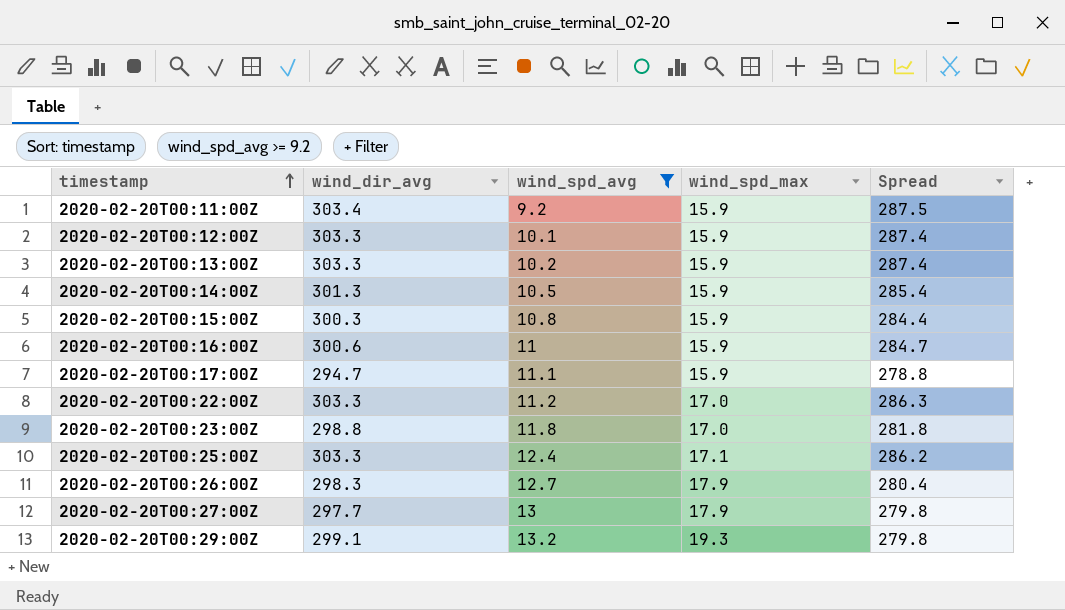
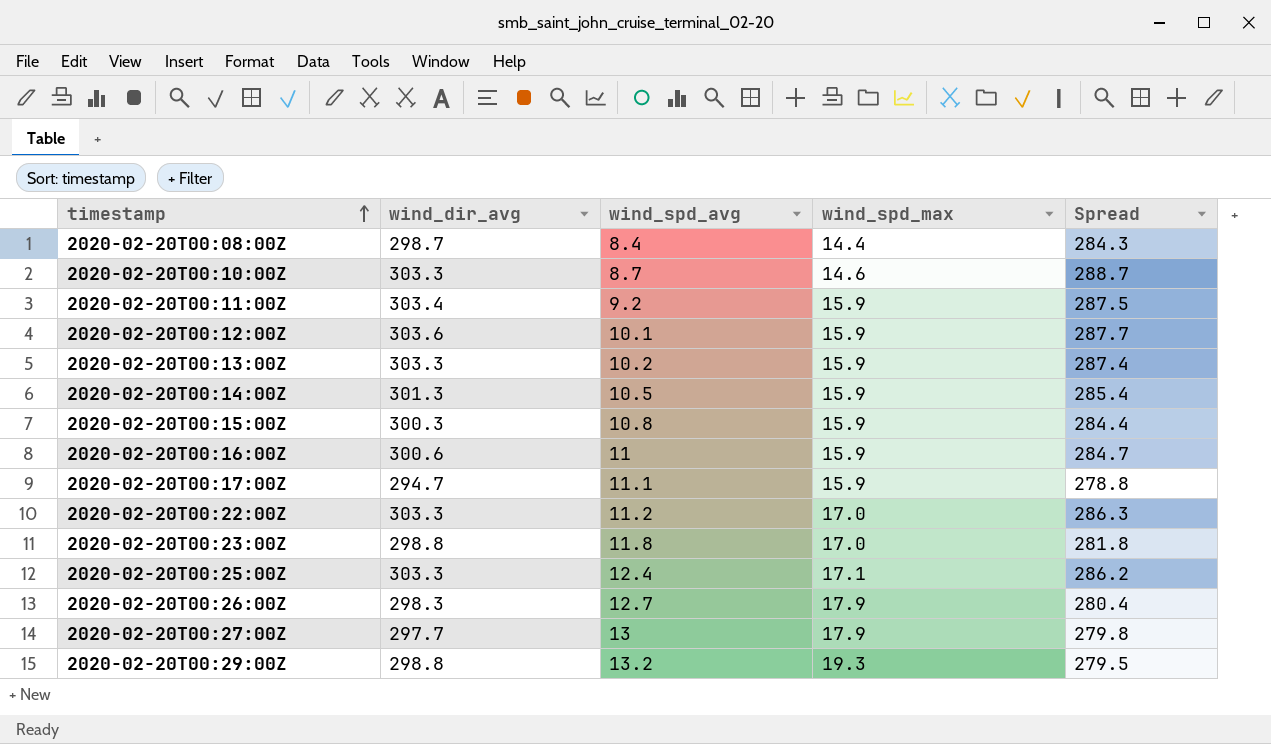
filter: wind_spd_avg >= 9.2 -> none
2020-02-20T00:12:00Z | wind_dir_avg: 303.3 -> 303.6
2020-02-20T00:12:00Z | Spread: 287.4 -> 287.7
2020-02-20T00:29:00Z | wind_dir_avg: 299.1 -> 298.8
2020-02-20T00:29:00Z | Spread: 279.8 -> 279.5

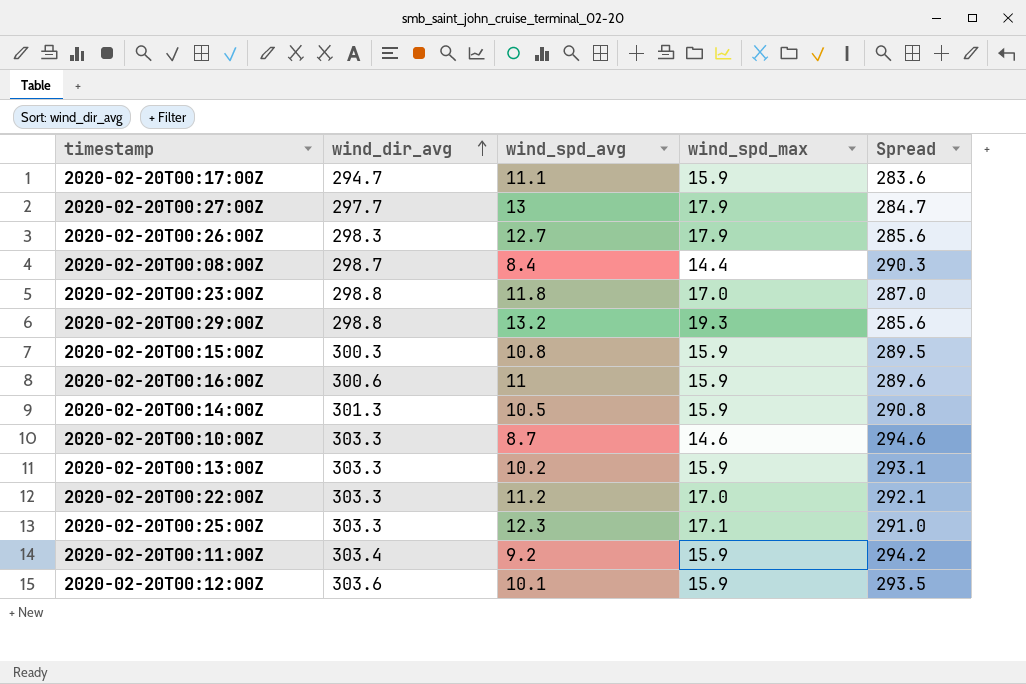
row order: timestamp ascending -> wind_dir_avg ascending
column Spread | formula: [wind_dir_avg] - [wind_spd_max] -> [wind_dir_avg] - [wind_spd_avg]
2020-02-20T00:25:00Z | wind_spd_avg: 12.4 -> 12.3

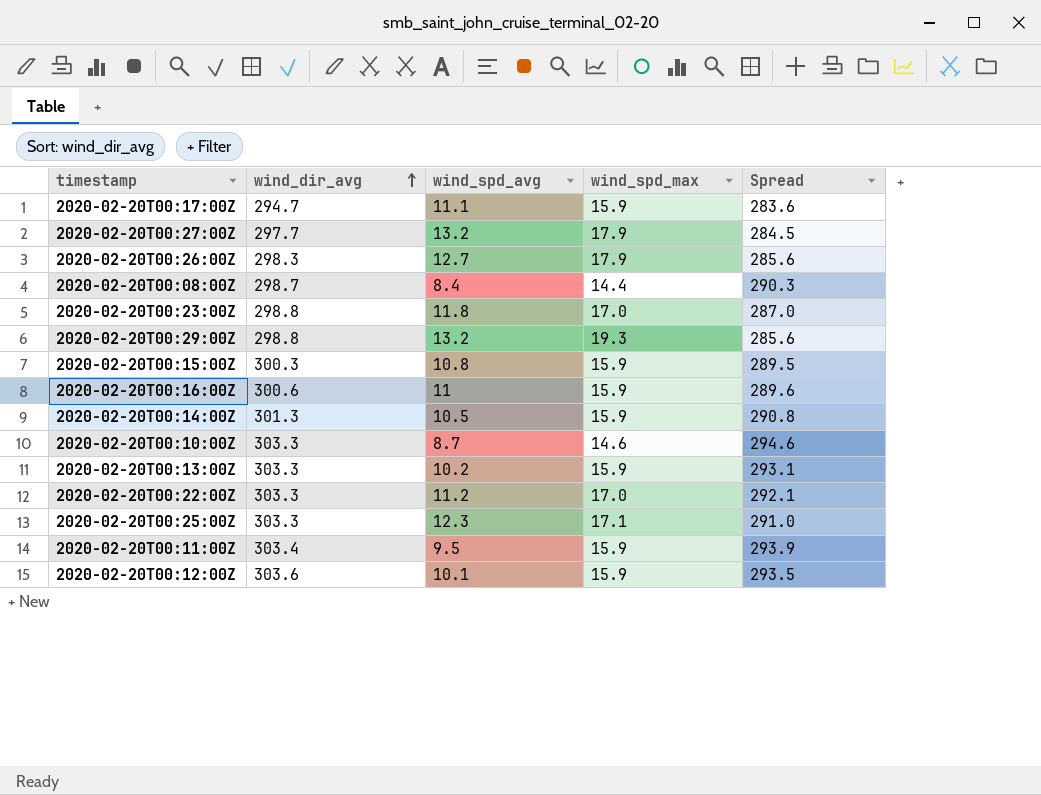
2020-02-20T00:27:00Z | wind_spd_avg: 13 -> 13.2
2020-02-20T00:27:00Z | Spread: 284.7 -> 284.5
2020-02-20T00:11:00Z | wind_spd_avg: 9.2 -> 9.5
2020-02-20T00:11:00Z | Spread: 294.2 -> 293.9

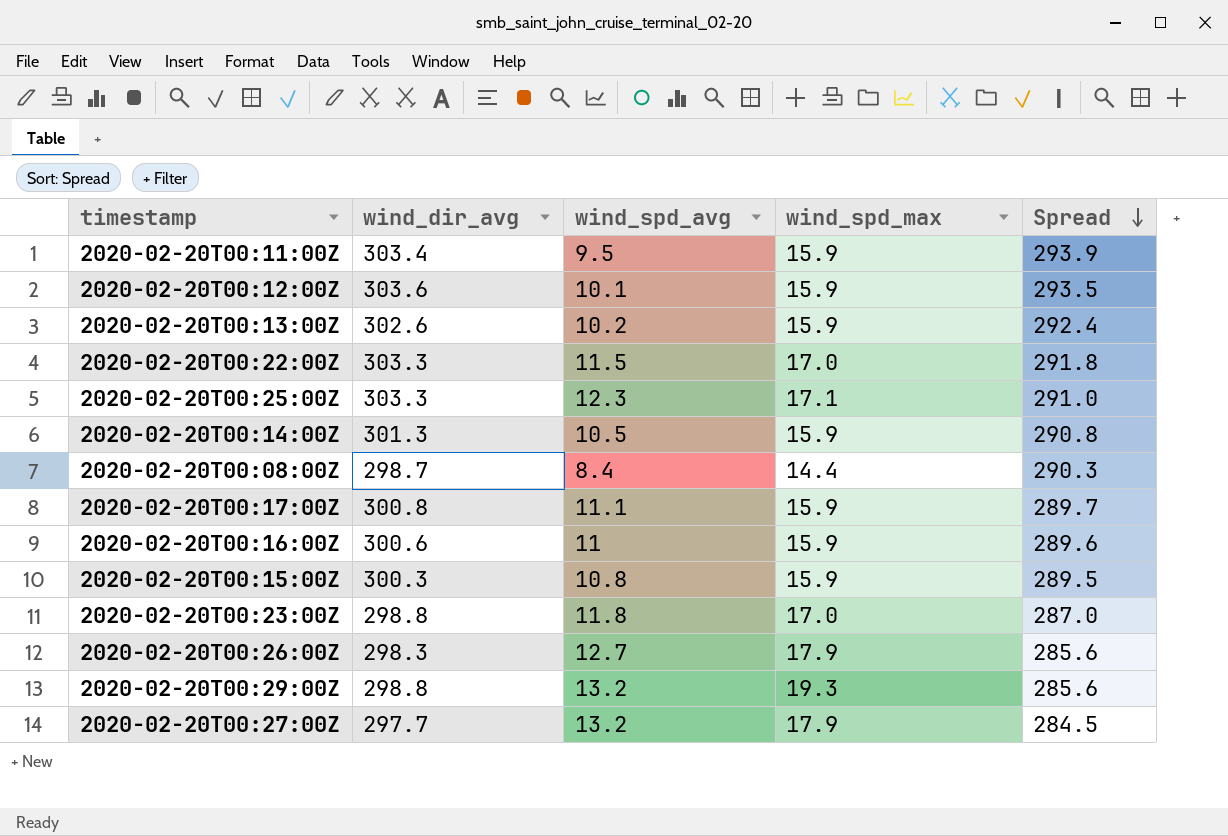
row order: wind_dir_avg ascending -> Spread descending
row 2020-02-20T00:10:00Z: 303.3 | 8.7 | 14.6 | 294.6 -> none
2020-02-20T00:13:00Z | wind_dir_avg: 303.3 -> 302.6
2020-02-20T00:13:00Z | Spread: 293.1 -> 292.4
2020-02-20T00:22:00Z | wind_spd_avg: 11.2 -> 11.5
2020-02-20T00:22:00Z | Spread: 292.1 -> 291.8
2020-02-20T00:17:00Z | wind_dir_avg: 294.7 -> 300.8
2020-02-20T00:17:00Z | Spread: 283.6 -> 289.7

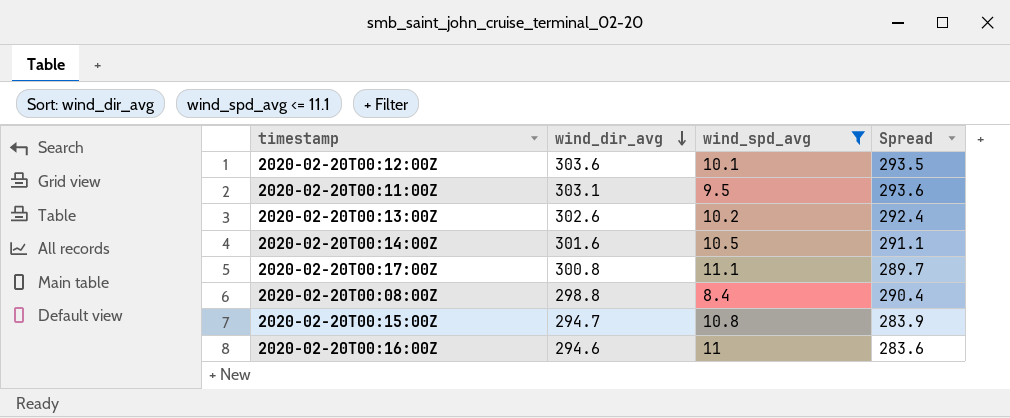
filter: none -> wind_spd_avg <= 11.1
row order: Spread descending -> wind_dir_avg descending
column wind_spd_max | position: 4 -> none
2020-02-20T00:11:00Z | wind_dir_avg: 303.4 -> 303.1
2020-02-20T00:11:00Z | Spread: 293.9 -> 293.6
2020-02-20T00:14:00Z | wind_dir_avg: 301.3 -> 301.6
2020-02-20T00:14:00Z | Spread: 290.8 -> 291.1
2020-02-20T00:08:00Z | wind_dir_avg: 298.7 -> 298.8
2020-02-20T00:08:00Z | Spread: 290.3 -> 290.4
2020-02-20T00:15:00Z | wind_dir_avg: 300.3 -> 294.7
2020-02-20T00:15:00Z | Spread: 289.5 -> 283.9
2020-02-20T00:16:00Z | wind_dir_avg: 300.6 -> 294.6
2020-02-20T00:16:00Z | Spread: 289.6 -> 283.6

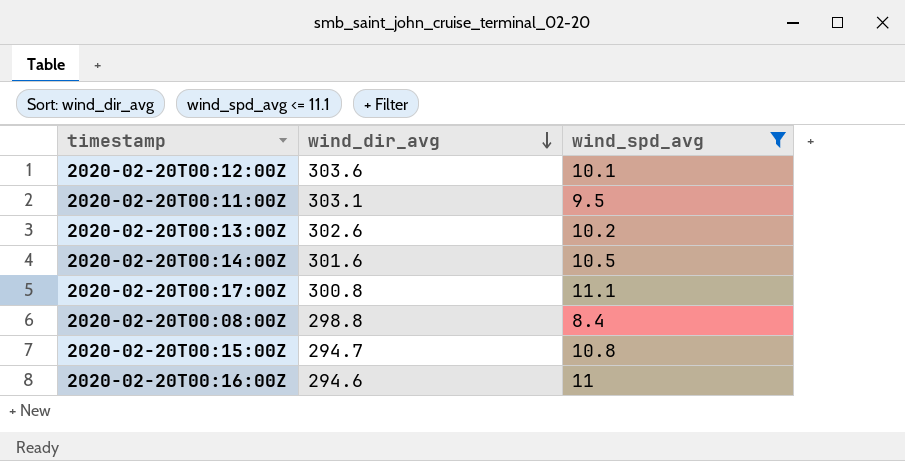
column Spread | formula: [wind_dir_avg] - [wind_spd_avg] -> none

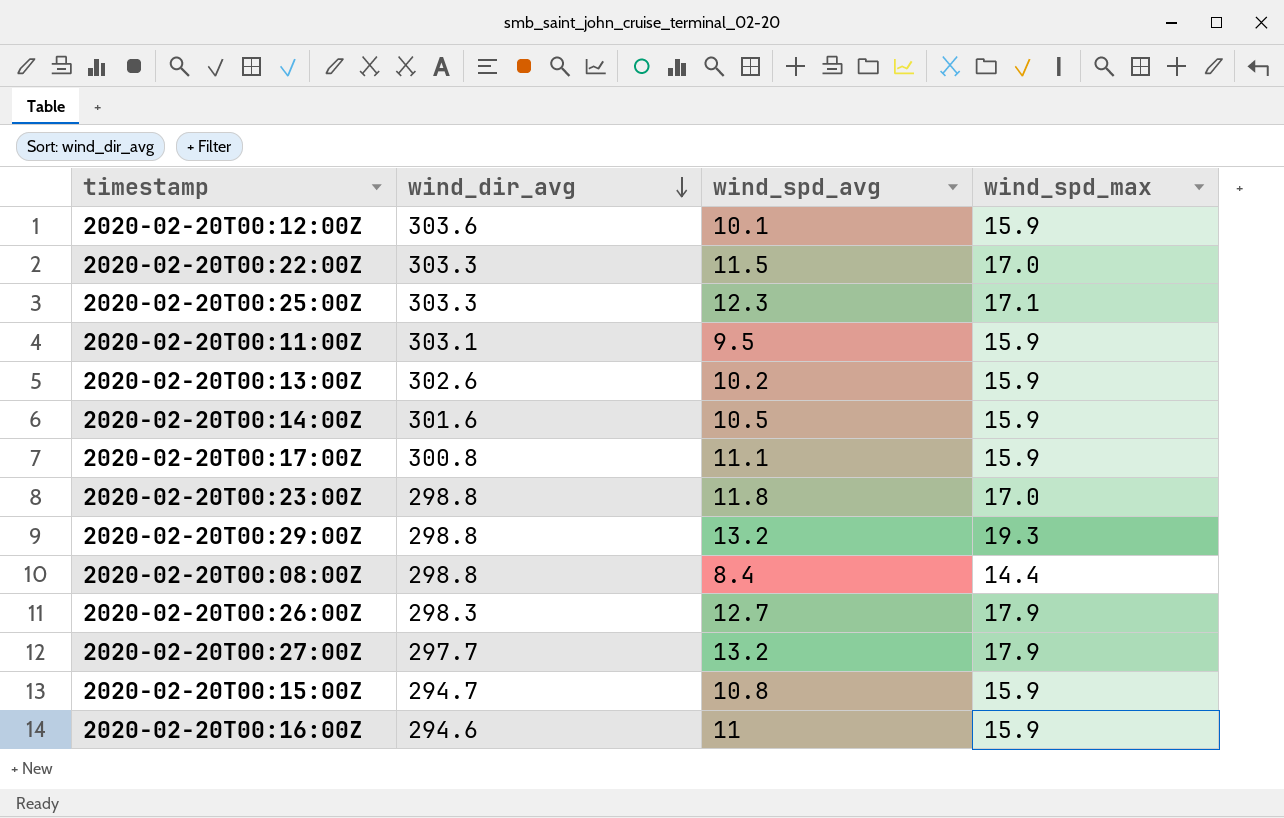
filter: wind_spd_avg <= 11.1 -> none
column wind_spd_max | position: none -> 4

